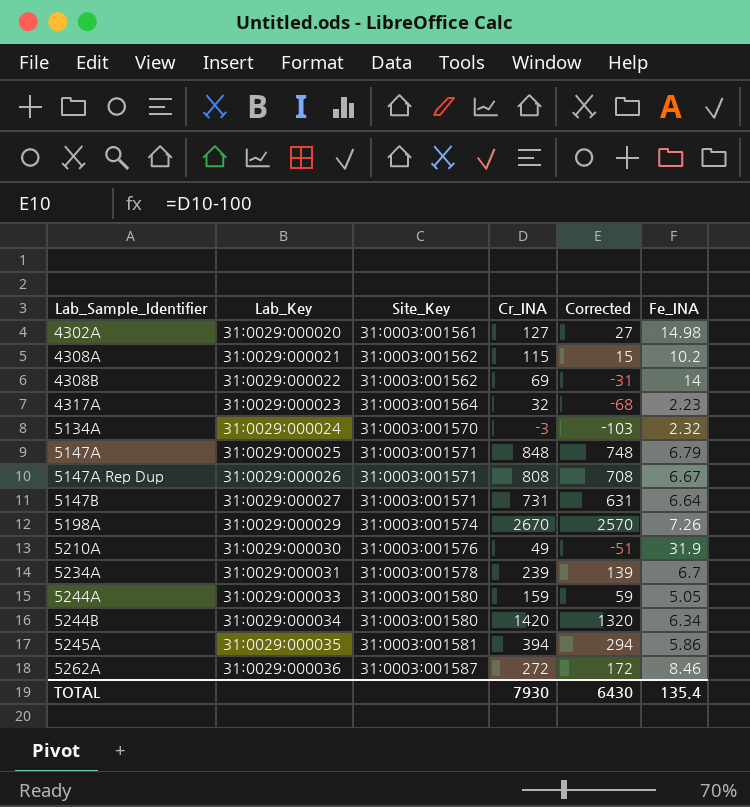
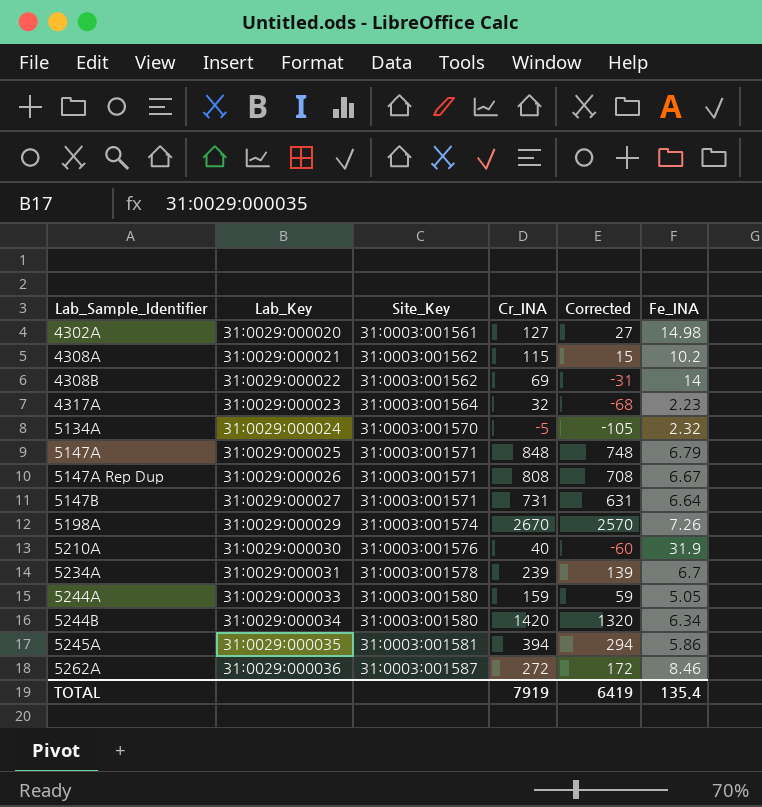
5134A | Cr_INA: -3 -> -5
5134A | Corrected: -103 -> -105
5210A | Cr_INA: 49 -> 40
5210A | Corrected: -51 -> -60
TOTAL | Cr_INA: 7930 -> 7919
TOTAL | Corrected: 6430 -> 6419

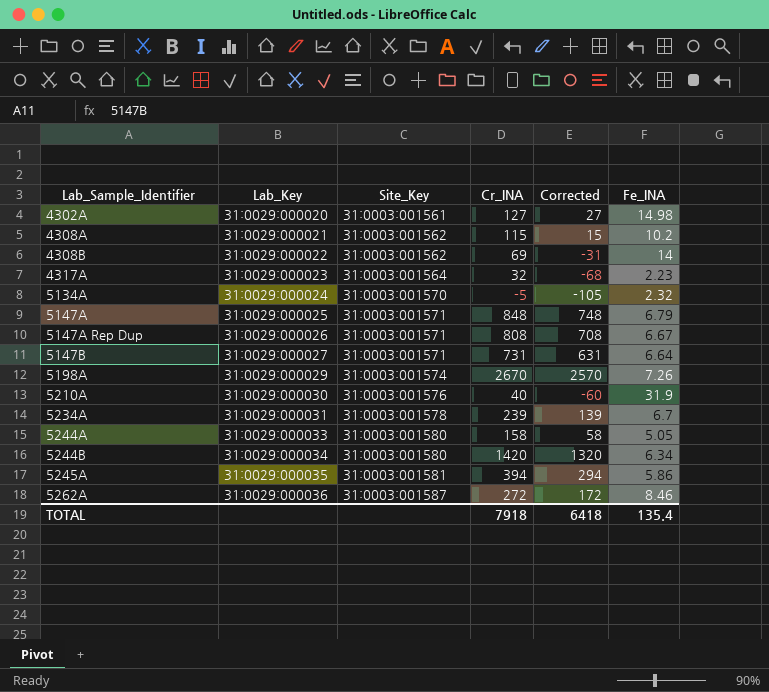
5244A | Cr_INA: 159 -> 158
5244A | Corrected: 59 -> 58
TOTAL | Cr_INA: 7919 -> 7918
TOTAL | Corrected: 6419 -> 6418

